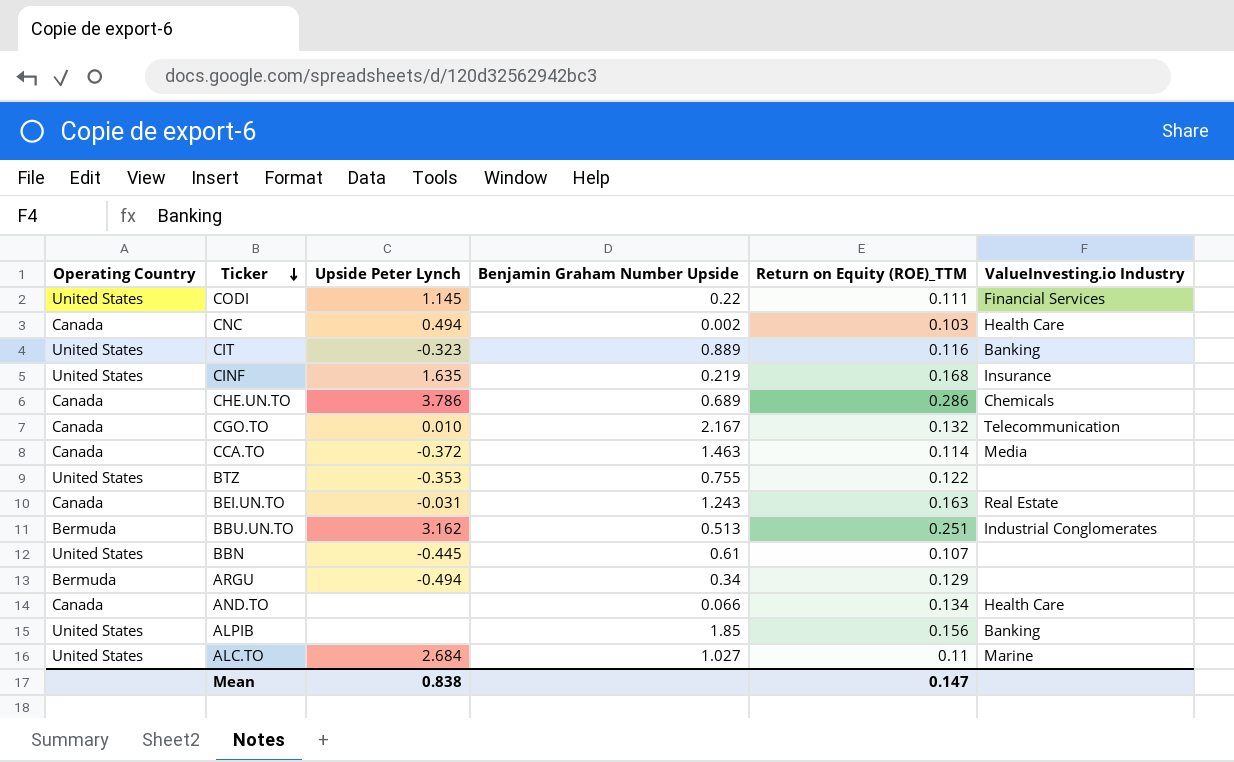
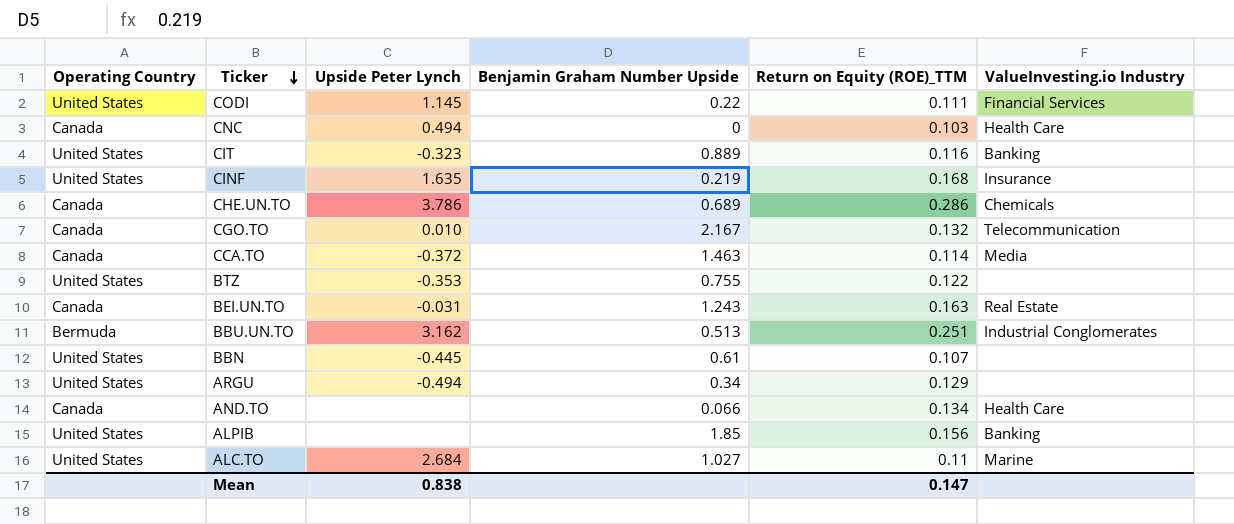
CNC | Benjamin Graham Number Upside: 0.002 -> 0
ARGU | Operating Country: Bermuda -> United States

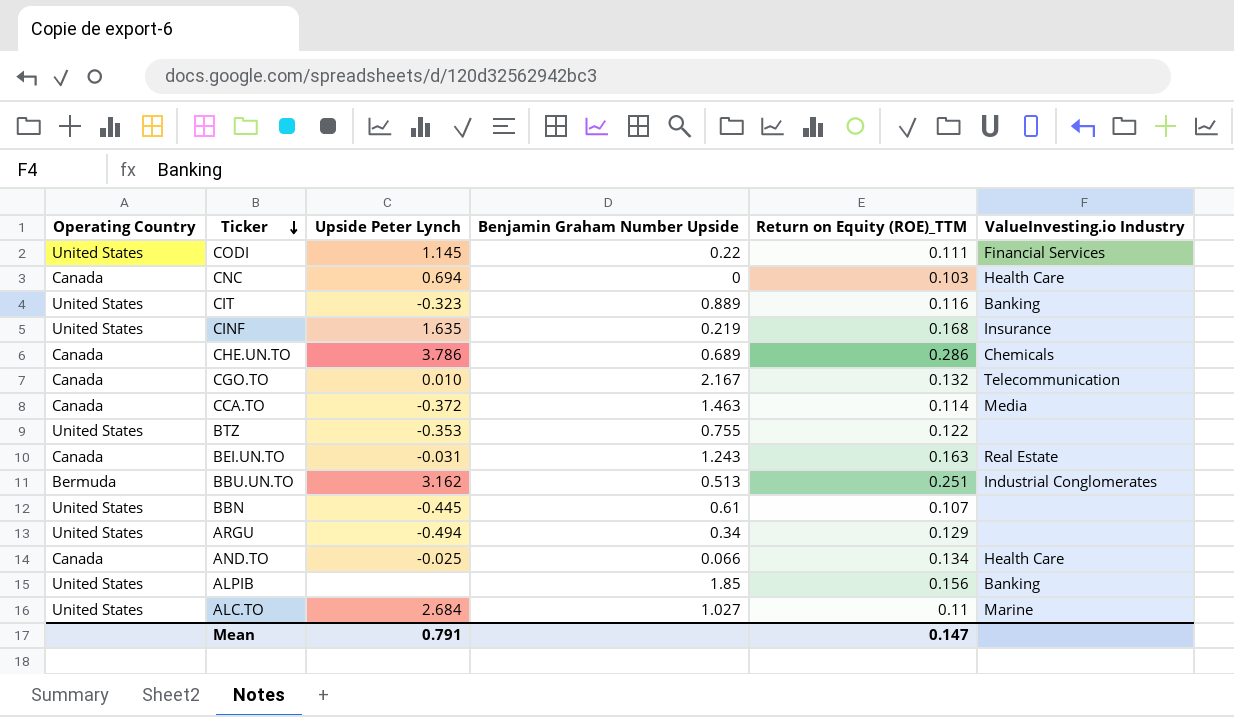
CNC | Upside Peter Lynch: 0.494 -> 0.694
AND.TO | Upside Peter Lynch: none -> -0.025
Mean | Upside Peter Lynch: 0.838 -> 0.791

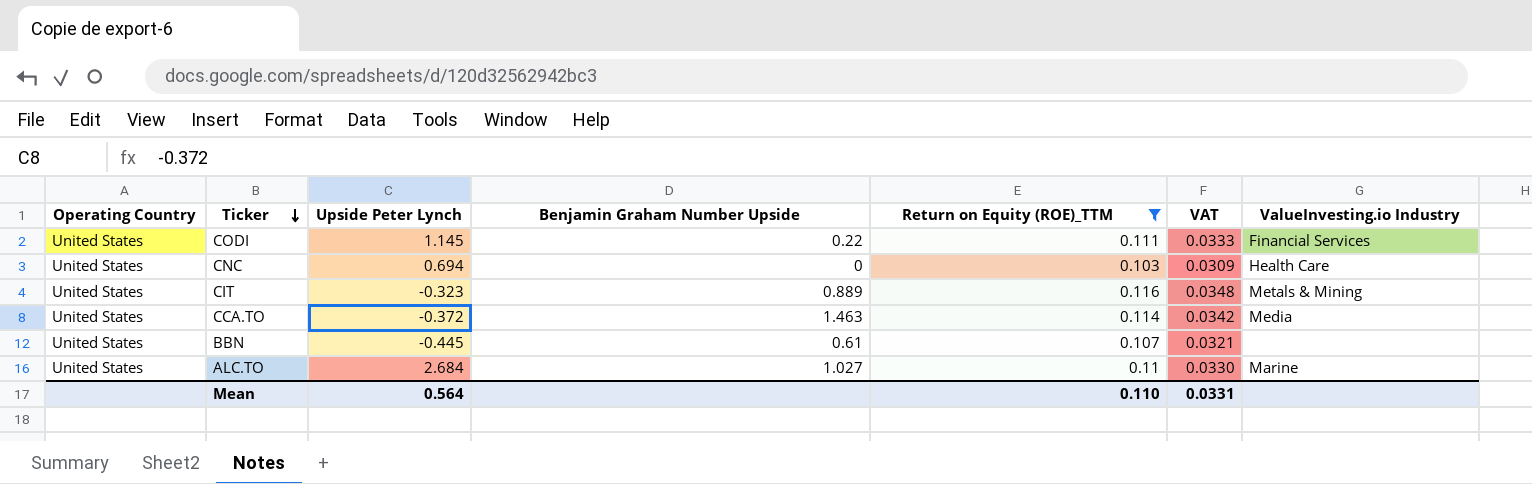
filter: none -> Return on Equity (ROE)_TTM <= 0.116
column VAT | formula: none -> [Return on Equity (ROE)_TTM] * 0.3
CNC | Operating Country: Canada -> United States
CIT | ValueInvesting.io Industry: Banking -> Metals & Mining
CCA.TO | Operating Country: Canada -> United States
Mean | Upside Peter Lynch: 0.791 -> 0.564
Mean | Return on Equity (ROE)_TTM: 0.147 -> 0.110

